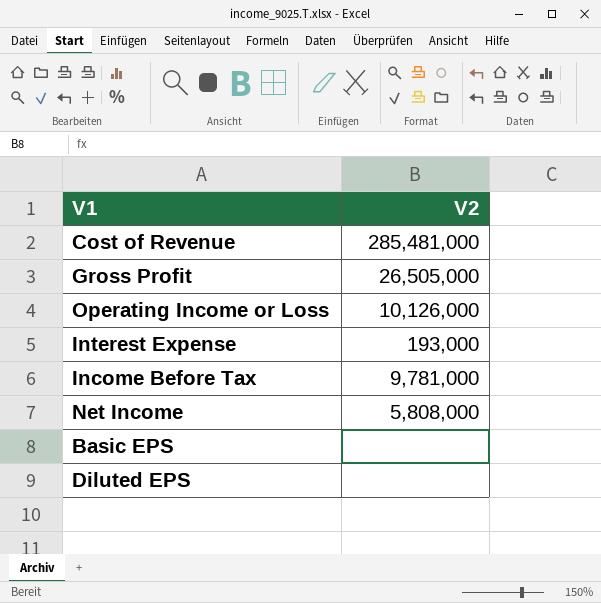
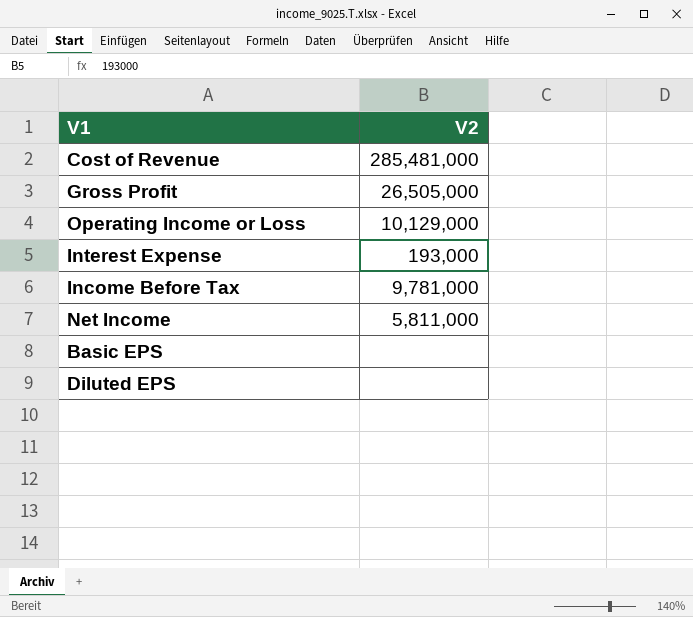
Operating Income or Loss | V2: 10,126,000 -> 10,129,000
Net Income | V2: 5,808,000 -> 5,811,000

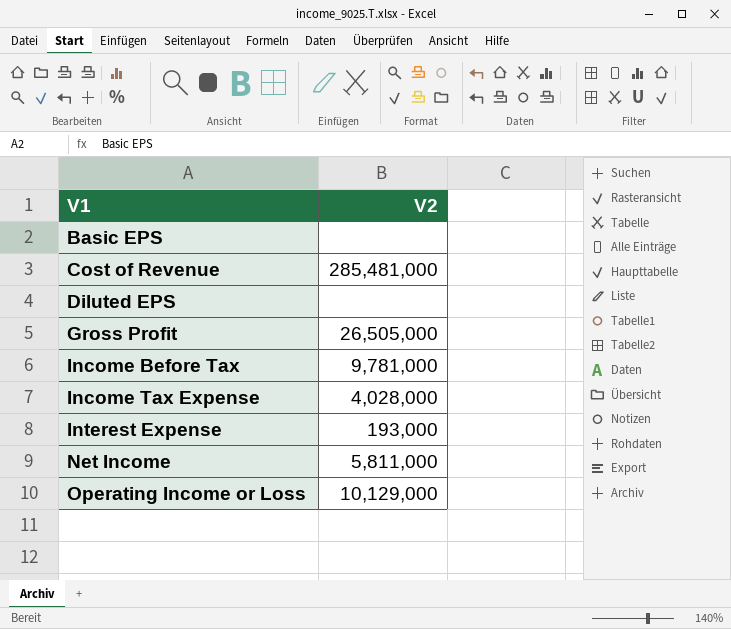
row order: none -> V1 ascending
row Income Tax Expense: none -> 4,028,000

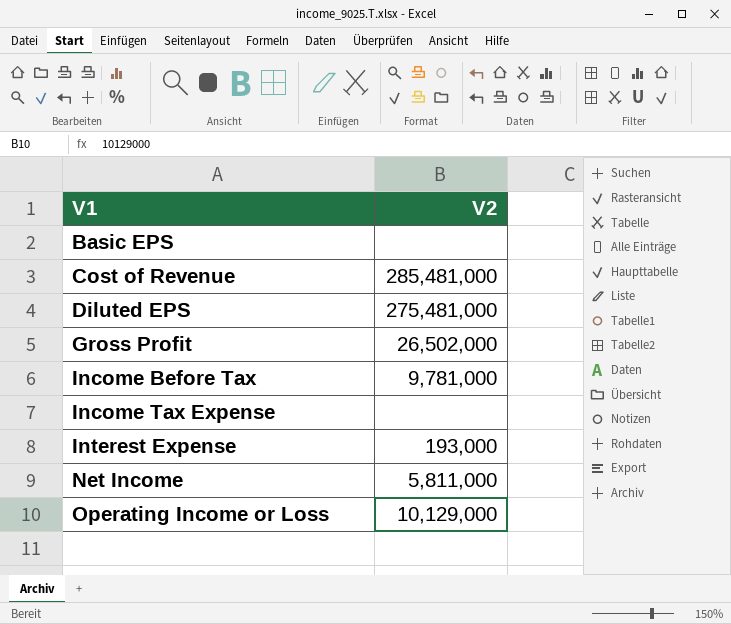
Diluted EPS | V2: none -> 275,481,000
Gross Profit | V2: 26,505,000 -> 26,502,000
Income Tax Expense | V2: 4,028,000 -> none

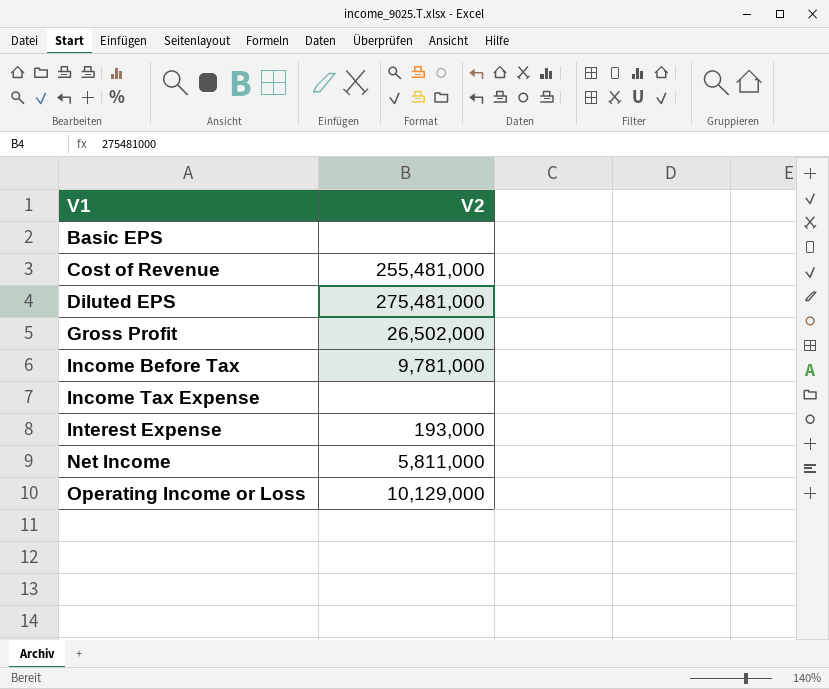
Cost of Revenue | V2: 285,481,000 -> 255,481,000

